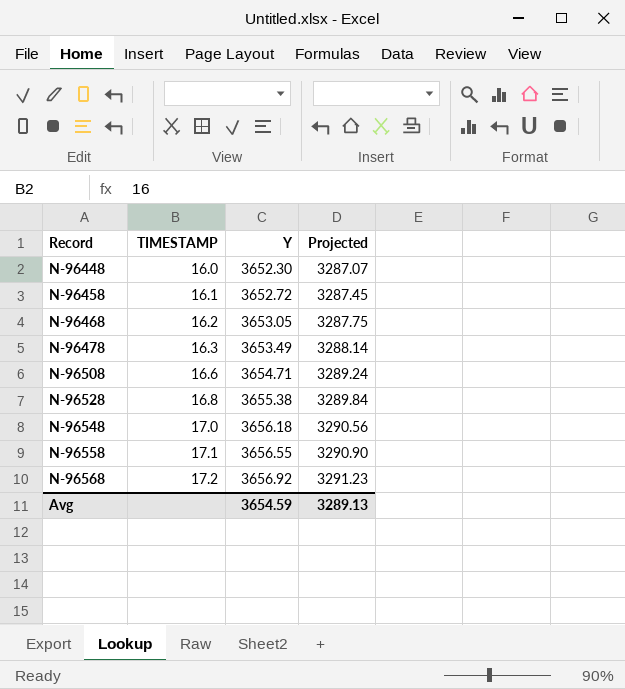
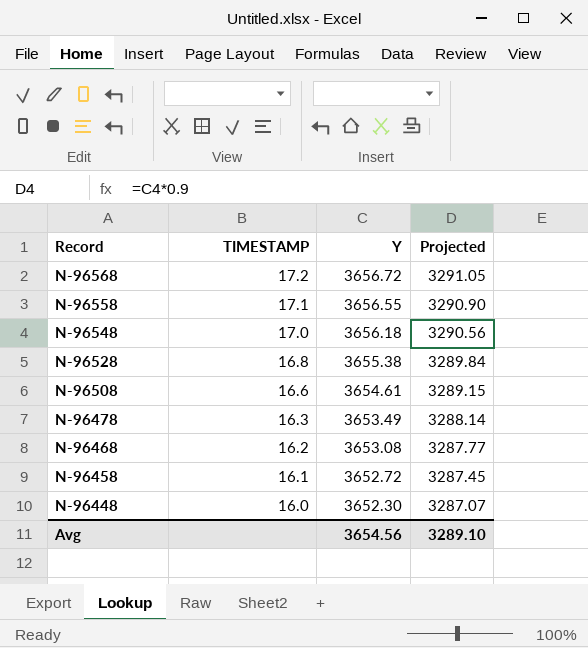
row order: Record ascending -> Record descending
N-96568 | Y: 3656.92 -> 3656.72
N-96568 | Projected: 3291.23 -> 3291.05
N-96508 | Y: 3654.71 -> 3654.61
N-96508 | Projected: 3289.24 -> 3289.15
N-96468 | Y: 3653.05 -> 3653.08
N-96468 | Projected: 3287.75 -> 3287.77
Avg | Y: 3654.59 -> 3654.56
Avg | Projected: 3289.13 -> 3289.10

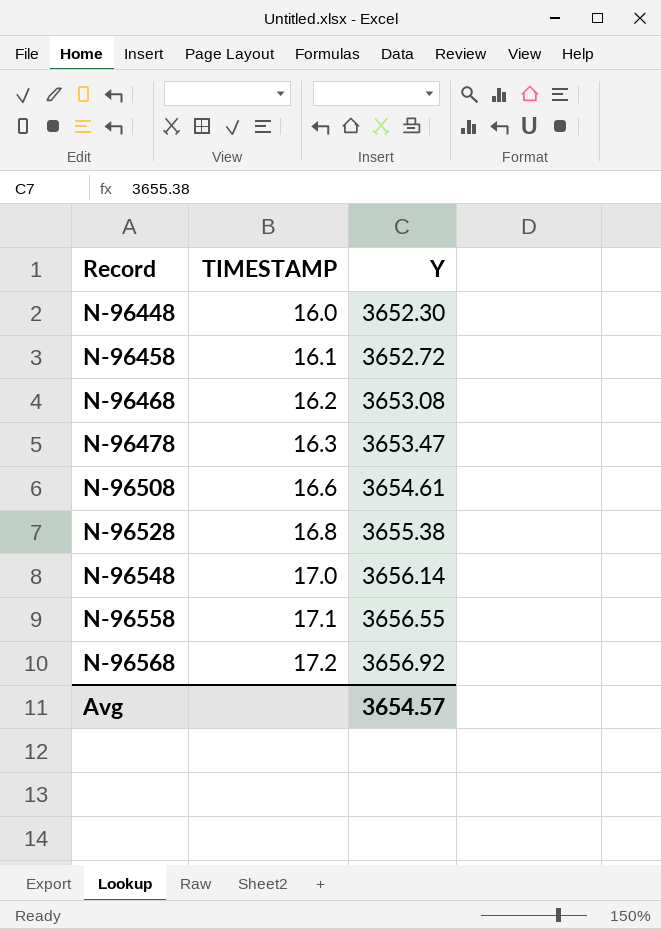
row order: Record descending -> Record ascending
column Projected | formula: [Y] * 0.9 -> none
N-96478 | Y: 3653.49 -> 3653.47
N-96548 | Y: 3656.18 -> 3656.14
N-96568 | Y: 3656.72 -> 3656.92
Avg | Y: 3654.56 -> 3654.57

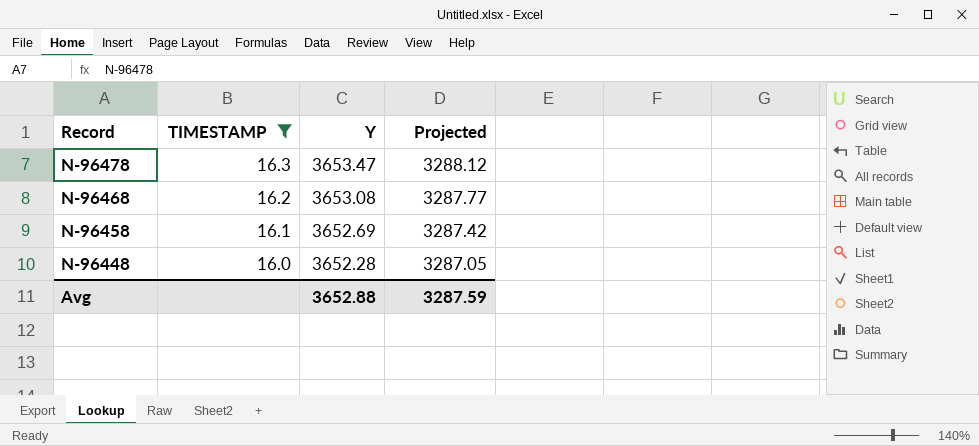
filter: none -> TIMESTAMP <= 16.3
row order: Record ascending -> Record descending
column Projected | formula: none -> [Y] * 0.9
N-96458 | Y: 3652.72 -> 3652.69
N-96448 | Y: 3652.30 -> 3652.28
Avg | Y: 3654.57 -> 3652.88

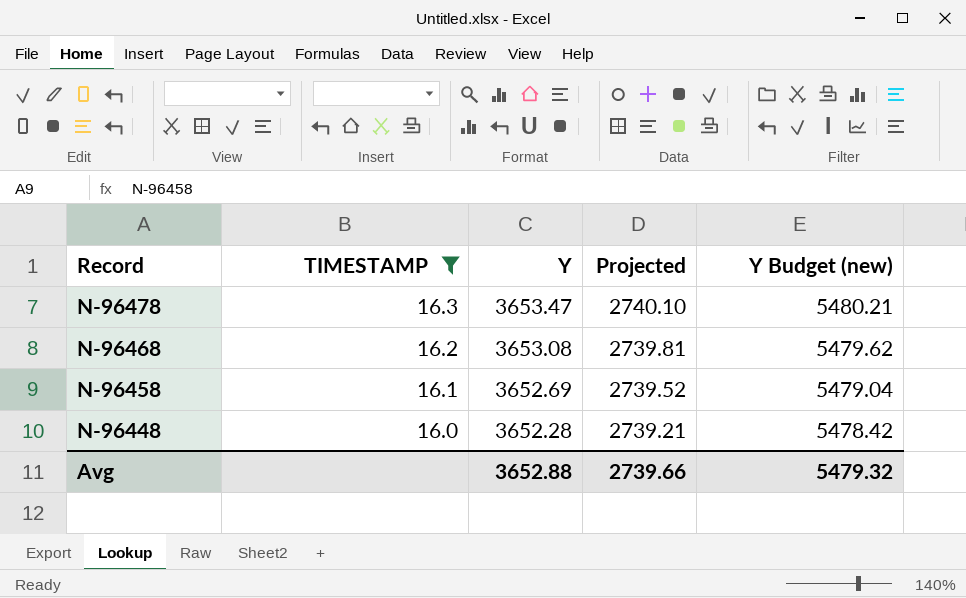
column Projected | formula: [Y] * 0.9 -> [Y] * 0.75
column Y Budget (new) | formula: none -> [Y] * 1.5
Avg | Projected: 3287.59 -> 2739.66

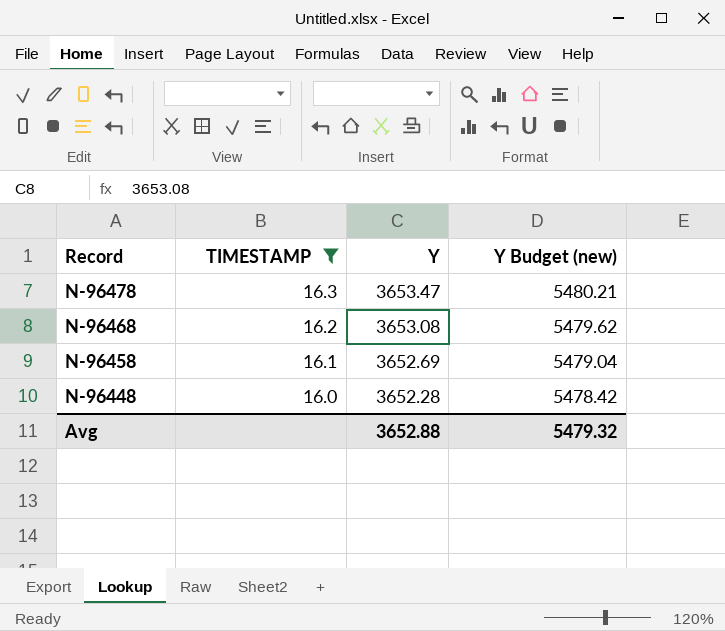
column Projected | formula: [Y] * 0.75 -> none

